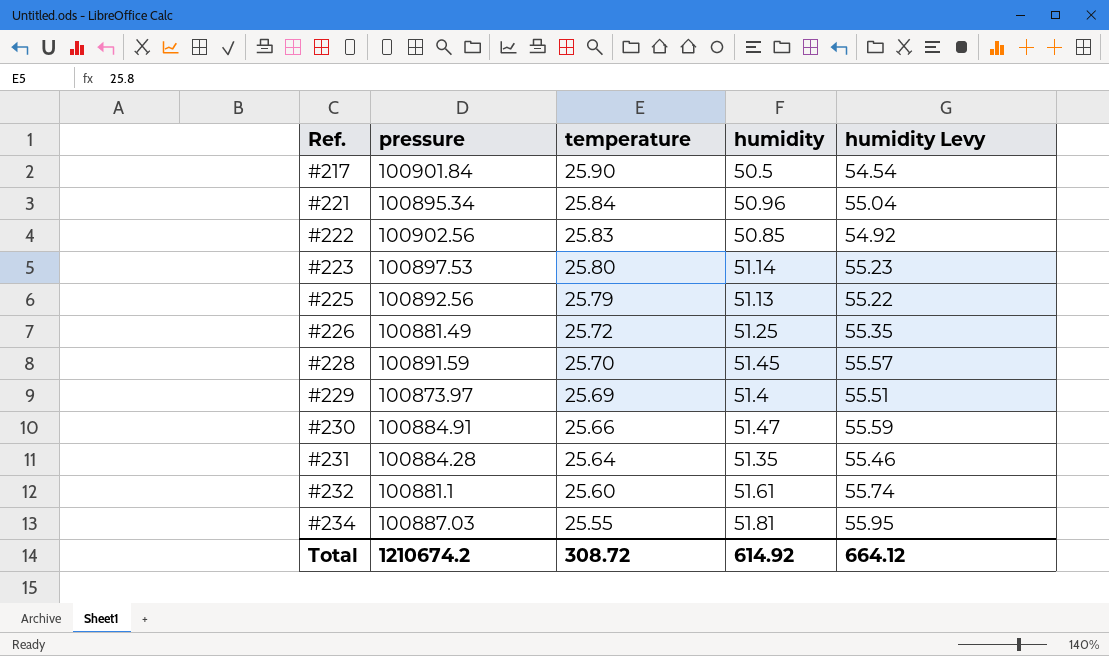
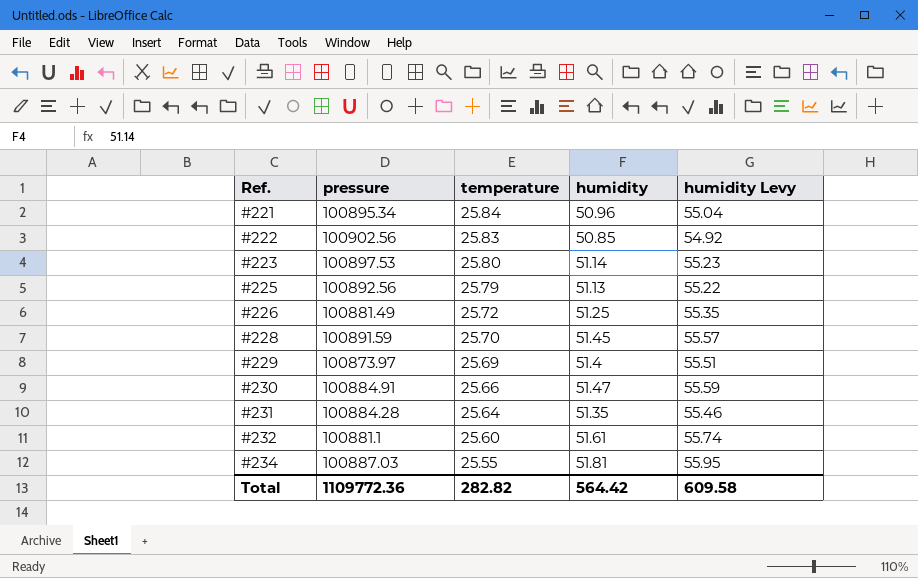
row #217: 100901.84 | 25.90 | 50.5 | 54.54 -> none
Total | pressure: 1210674.2 -> 1109772.36
Total | temperature: 308.72 -> 282.82
Total | humidity: 614.92 -> 564.42
Total | humidity Levy: 664.12 -> 609.58

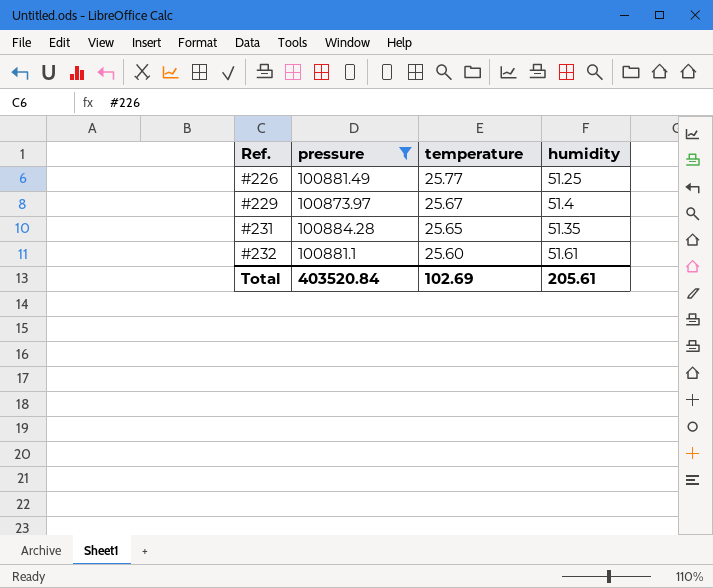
filter: none -> pressure <= 100884.28
column humidity Levy | formula: [humidity] * 1.08 -> none
#226 | temperature: 25.72 -> 25.77
#229 | temperature: 25.69 -> 25.67
#231 | temperature: 25.64 -> 25.65
Total | pressure: 1109772.36 -> 403520.84
Total | temperature: 282.82 -> 102.69
Total | humidity: 564.42 -> 205.61

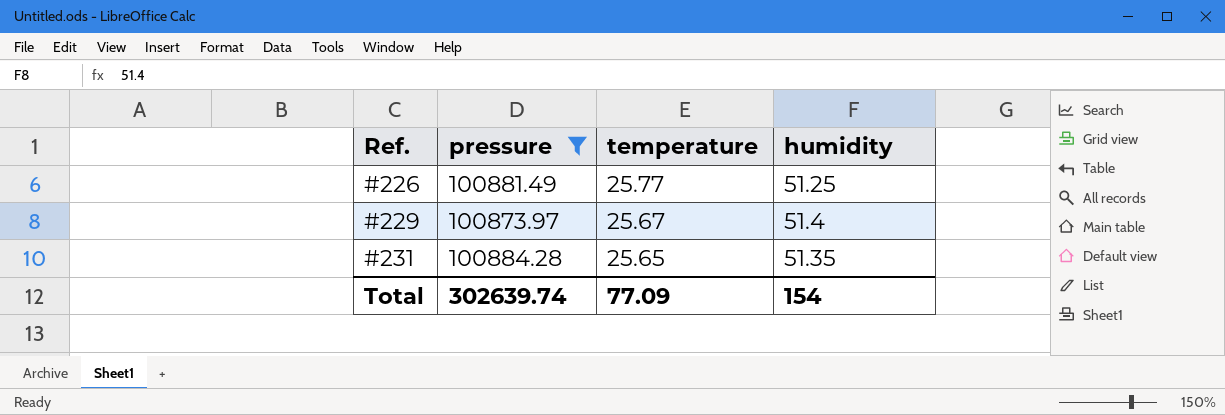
row #232: 100881.1 | 25.60 | 51.61 -> none
Total | pressure: 403520.84 -> 302639.74
Total | temperature: 102.69 -> 77.09
Total | humidity: 205.61 -> 154

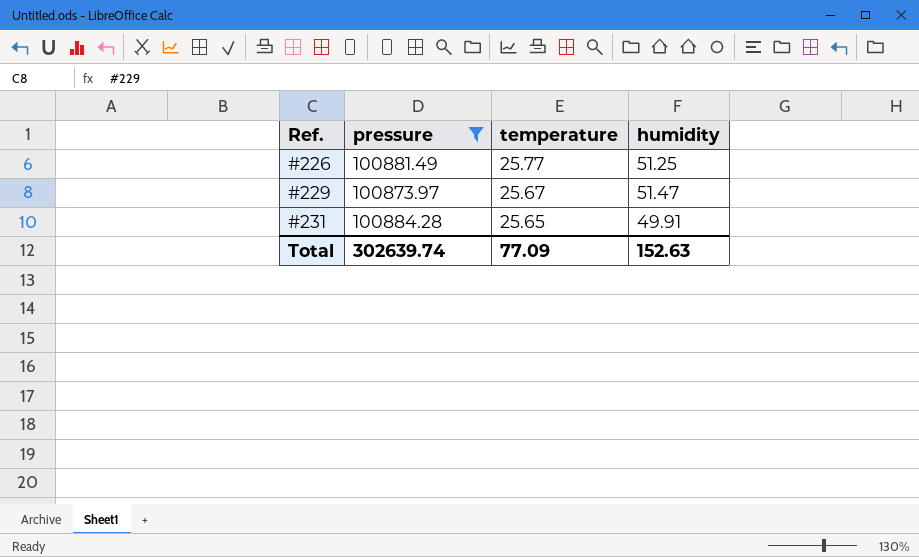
#229 | humidity: 51.4 -> 51.47
#231 | humidity: 51.35 -> 49.91
Total | humidity: 154 -> 152.63

